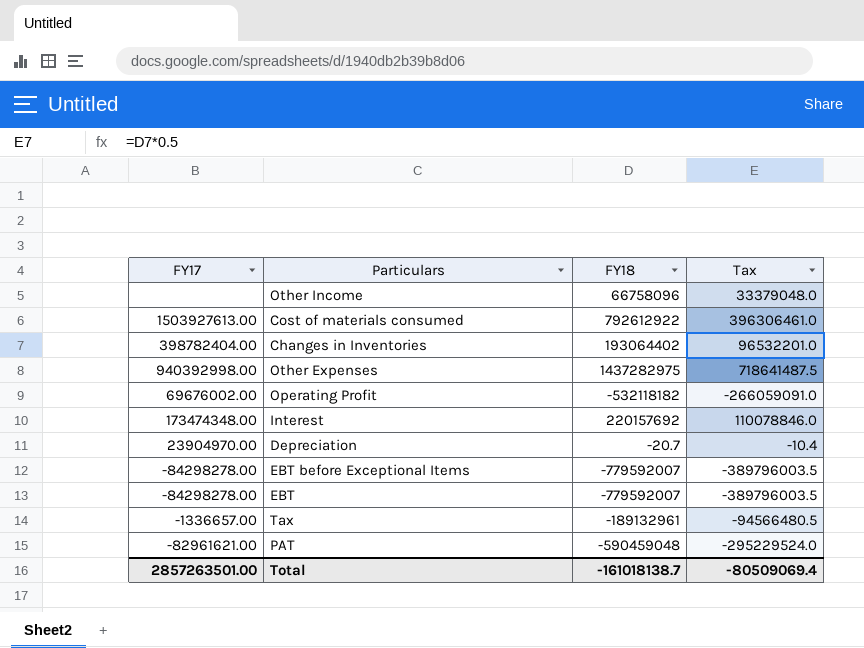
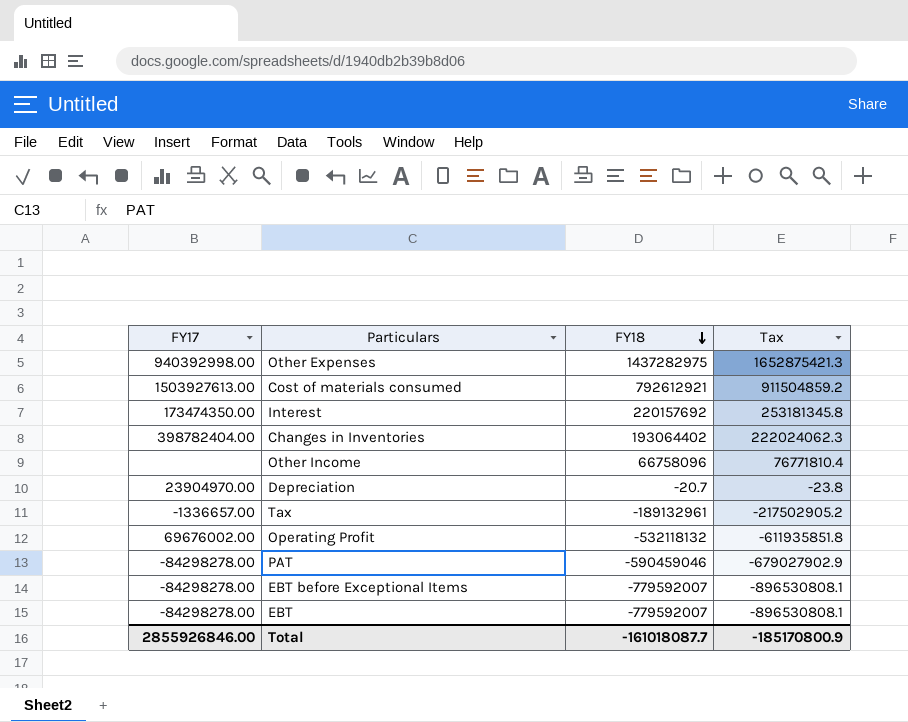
row order: none -> FY18 descending
column Tax | formula: [FY18] * 0.5 -> [FY18] * 1.15
Cost of materials consumed | FY18: 792612922 -> 792612921
Interest | FY17: 173474348.00 -> 173474350.00
Operating Profit | FY18: -532118182 -> -532118132
PAT | FY17: -82961621.00 -> -84298278.00
PAT | FY18: -590459048 -> -590459046
Total | FY17: 2857263501.00 -> 2855926846.00
Total | FY18: -161018138.7 -> -161018087.7
Total | Tax: -80509069.4 -> -185170800.9

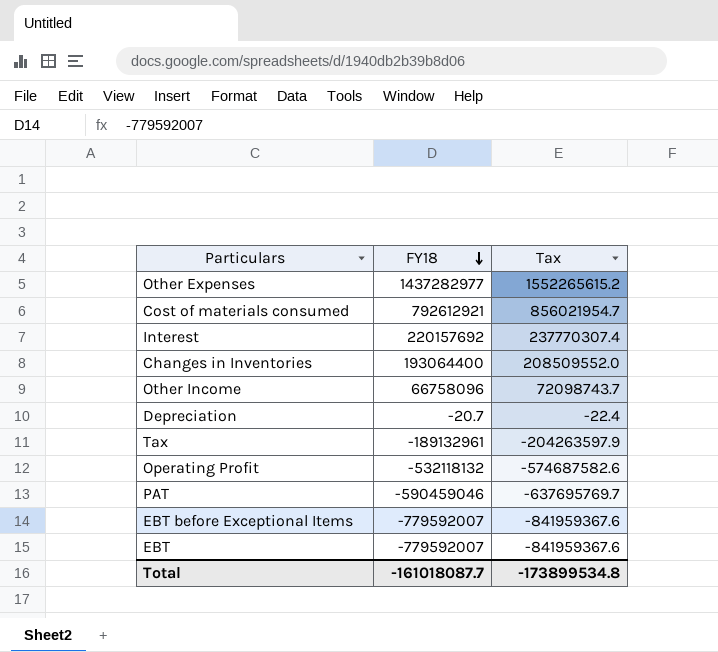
column FY17 | position: 1 -> none
column Tax | formula: [FY18] * 1.15 -> [FY18] * 1.08
Other Expenses | FY18: 1437282975 -> 1437282977
Changes in Inventories | FY18: 193064402 -> 193064400
Total | Tax: -185170800.9 -> -173899534.8

